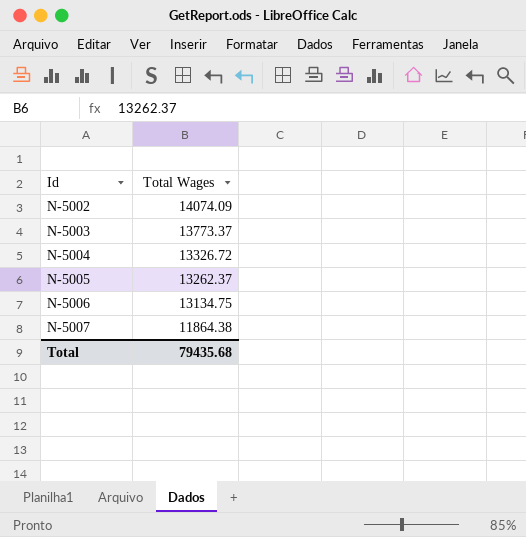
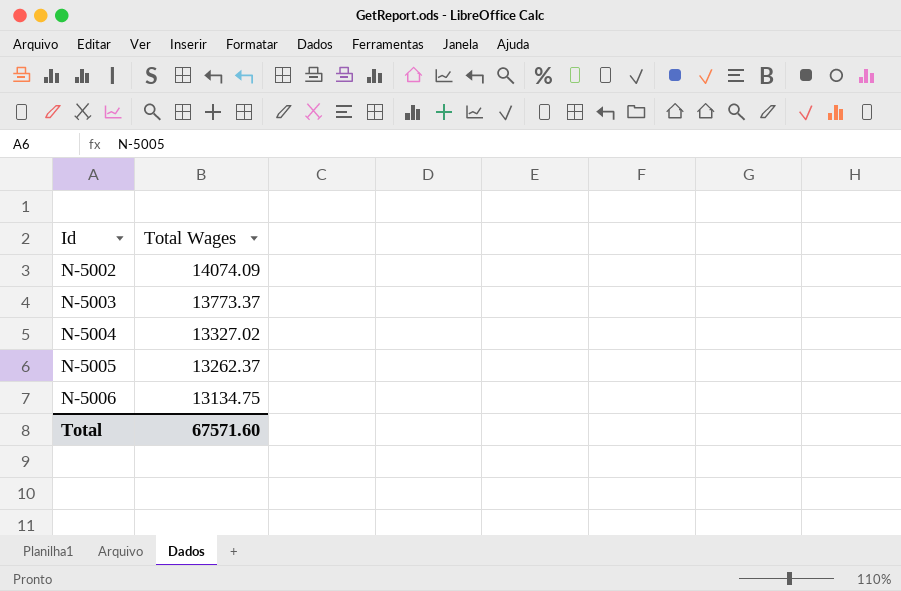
row N-5007: 11864.38 -> none
N-5004 | Total Wages: 13326.72 -> 13327.02
Total | Total Wages: 79435.68 -> 67571.60

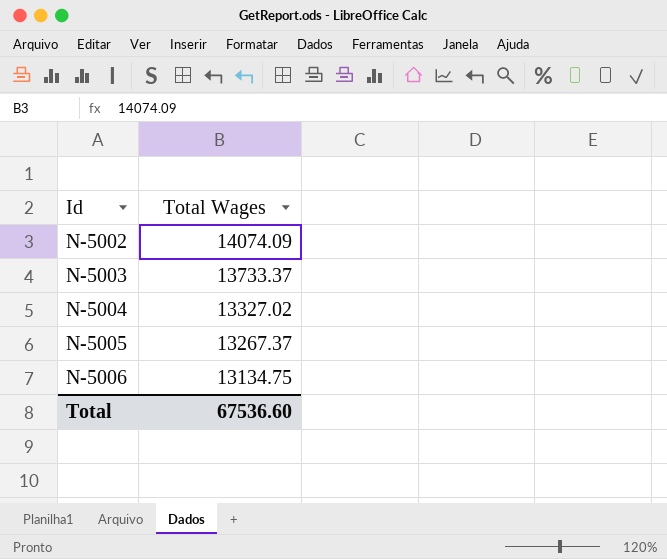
N-5003 | Total Wages: 13773.37 -> 13733.37
N-5005 | Total Wages: 13262.37 -> 13267.37
Total | Total Wages: 67571.60 -> 67536.60

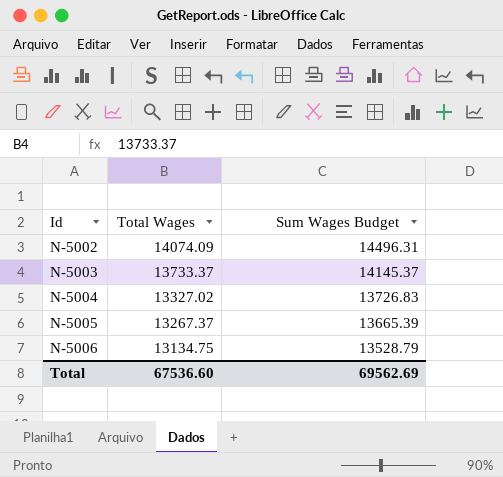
column Sum Wages Budget | formula: none -> [Total Wages] * 1.03

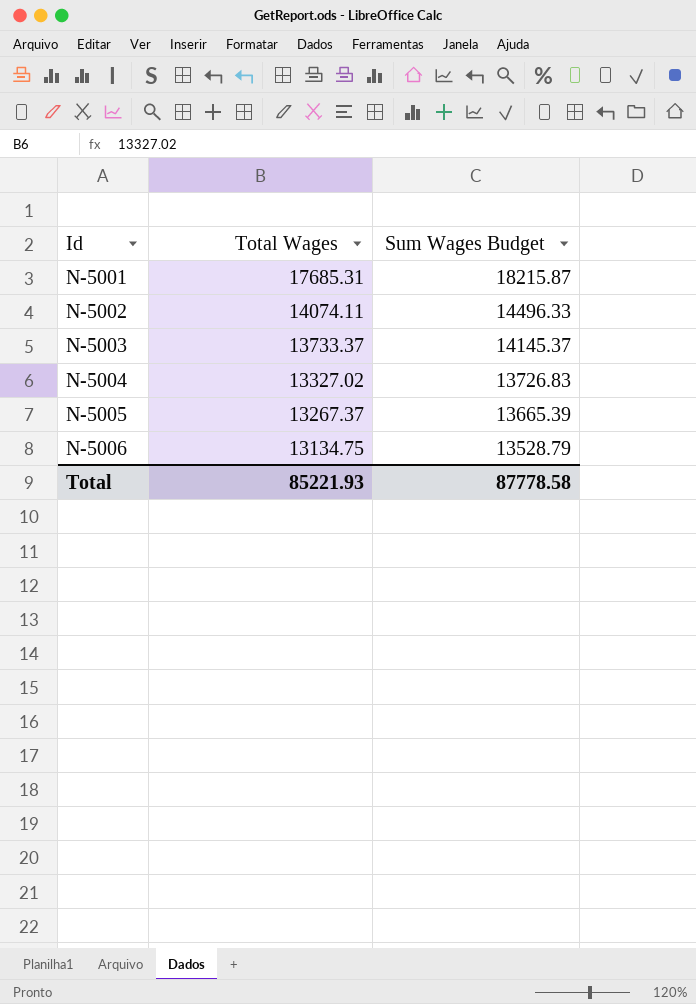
row N-5001: none -> 17685.31 | 18215.87
N-5002 | Total Wages: 14074.09 -> 14074.11
N-5002 | Sum Wages Budget: 14496.31 -> 14496.33
Total | Total Wages: 67536.60 -> 85221.93
Total | Sum Wages Budget: 69562.69 -> 87778.58

